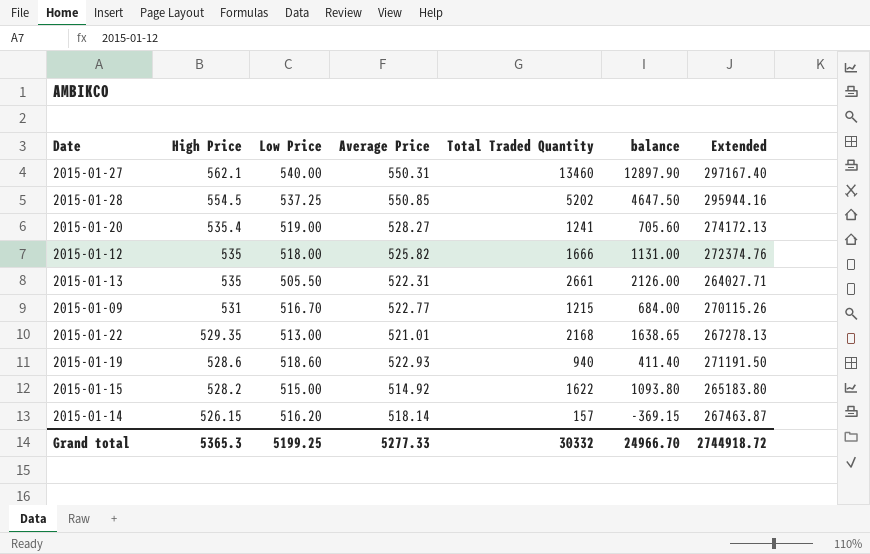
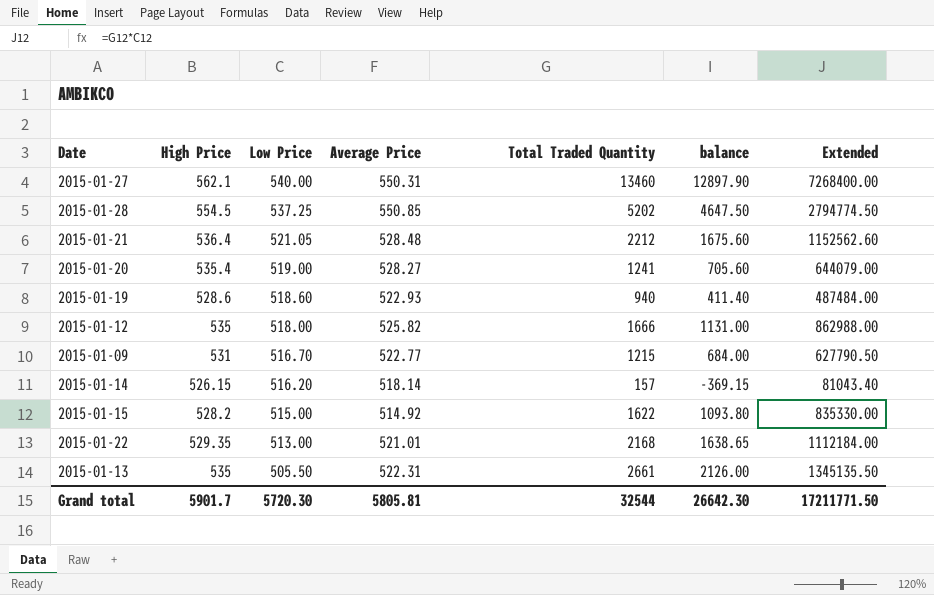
row order: High Price descending -> Low Price descending
column Extended | formula: [Low Price] * [Average Price] -> [Low Price] * [Total Traded Quantity]
row 2015-01-21: none -> 536.4 | 521.05 | 528.48 | 2212 | 1675.60 | 1152562.60
Grand total | High Price: 5365.3 -> 5901.7
Grand total | Low Price: 5199.25 -> 5720.30
Grand total | Average Price: 5277.33 -> 5805.81
Grand total | Total Traded Quantity: 30332 -> 32544
Grand total | balance: 24966.70 -> 26642.30
Grand total | Extended: 2744918.72 -> 17211771.50

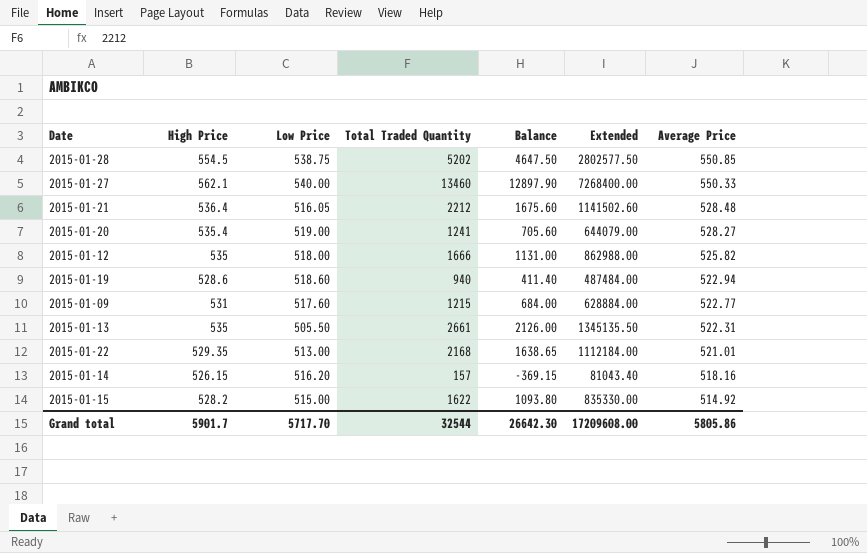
row order: Low Price descending -> Average Price descending
column name: balance -> Balance
column Average Price | position: 4 -> 7
2015-01-28 | Low Price: 537.25 -> 538.75
2015-01-28 | Extended: 2794774.50 -> 2802577.50
2015-01-27 | Average Price: 550.31 -> 550.33
2015-01-21 | Low Price: 521.05 -> 516.05
2015-01-21 | Extended: 1152562.60 -> 1141502.60
2015-01-19 | Average Price: 522.93 -> 522.94
2015-01-09 | Low Price: 516.70 -> 517.60
2015-01-09 | Extended: 627790.50 -> 628884.00
2015-01-14 | Average Price: 518.14 -> 518.16
Grand total | Low Price: 5720.30 -> 5717.70
Grand total | Extended: 17211771.50 -> 17209608.00
Grand total | Average Price: 5805.81 -> 5805.86

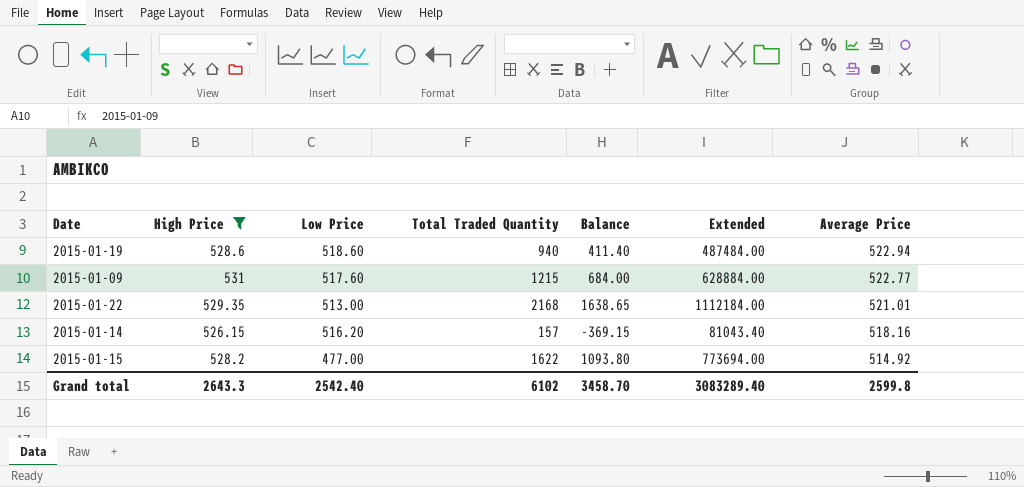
filter: none -> High Price <= 531
2015-01-15 | Low Price: 515.00 -> 477.00
2015-01-15 | Extended: 835330.00 -> 773694.00
Grand total | High Price: 5901.7 -> 2643.3
Grand total | Low Price: 5717.70 -> 2542.40
Grand total | Total Traded Quantity: 32544 -> 6102
Grand total | Balance: 26642.30 -> 3458.70
Grand total | Extended: 17209608.00 -> 3083289.40
Grand total | Average Price: 5805.86 -> 2599.8

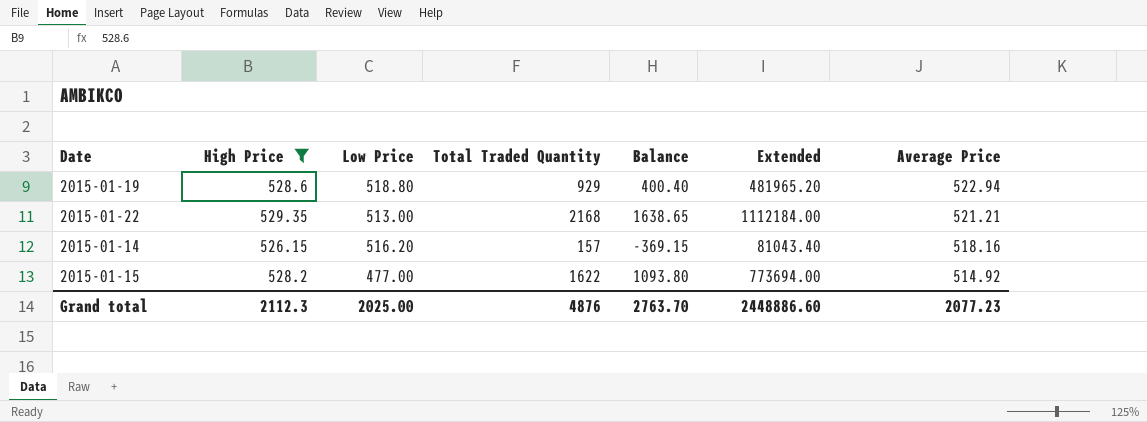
row 2015-01-09: 531 | 517.60 | 1215 | 684.00 | 628884.00 | 522.77 -> none
2015-01-19 | Low Price: 518.60 -> 518.80
2015-01-19 | Total Traded Quantity: 940 -> 929
2015-01-19 | Balance: 411.40 -> 400.40
2015-01-19 | Extended: 487484.00 -> 481965.20
2015-01-22 | Average Price: 521.01 -> 521.21
Grand total | High Price: 2643.3 -> 2112.3
Grand total | Low Price: 2542.40 -> 2025.00
Grand total | Total Traded Quantity: 6102 -> 4876
Grand total | Balance: 3458.70 -> 2763.70
Grand total | Extended: 3083289.40 -> 2448886.60
Grand total | Average Price: 2599.8 -> 2077.23

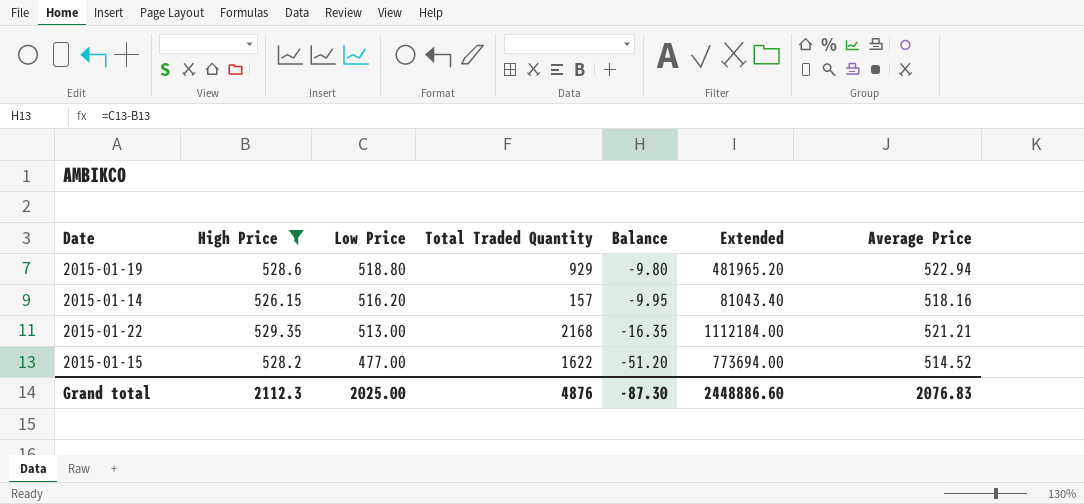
row order: Average Price descending -> Low Price descending
column Balance | formula: [Total Traded Quantity] - [High Price] -> [Low Price] - [High Price]
2015-01-15 | Average Price: 514.92 -> 514.52
Grand total | Balance: 2763.70 -> -87.30
Grand total | Average Price: 2077.23 -> 2076.83

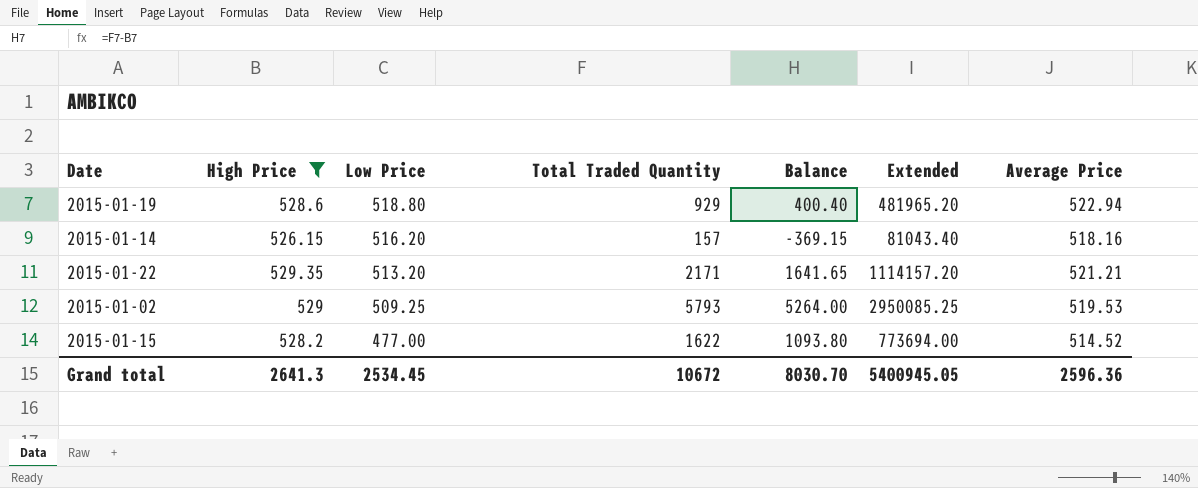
column Balance | formula: [Low Price] - [High Price] -> [Total Traded Quantity] - [High Price]
2015-01-22 | Low Price: 513.00 -> 513.20
2015-01-22 | Total Traded Quantity: 2168 -> 2171
2015-01-22 | Extended: 1112184.00 -> 1114157.20
row 2015-01-02: none -> 529 | 509.25 | 5793 | 5264.00 | 2950085.25 | 519.53
Grand total | High Price: 2112.3 -> 2641.3
Grand total | Low Price: 2025.00 -> 2534.45
Grand total | Total Traded Quantity: 4876 -> 10672
Grand total | Balance: -87.30 -> 8030.70
Grand total | Extended: 2448886.60 -> 5400945.05
Grand total | Average Price: 2076.83 -> 2596.36

